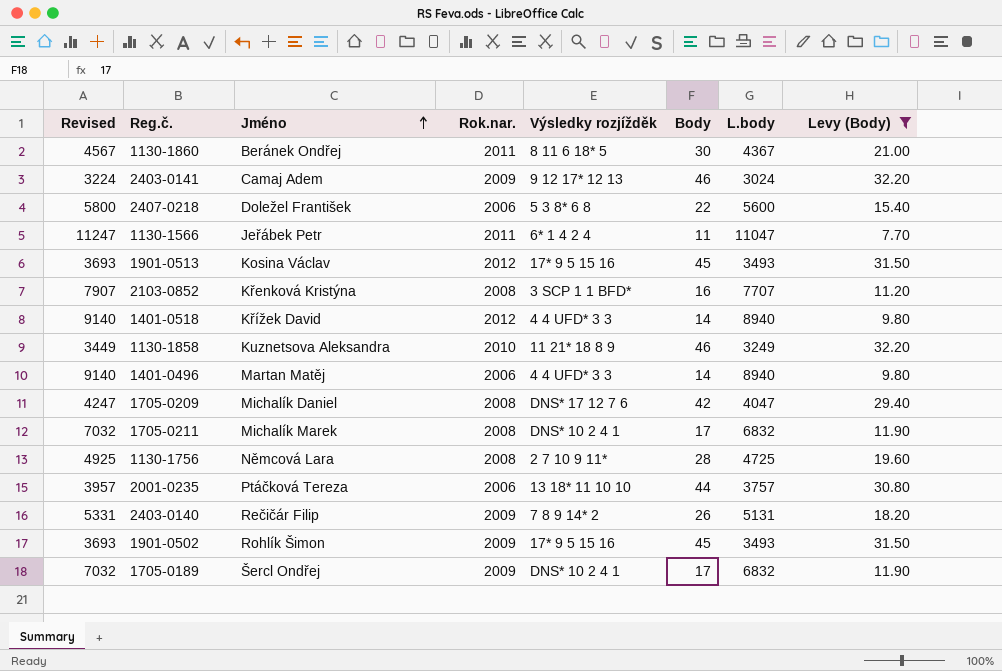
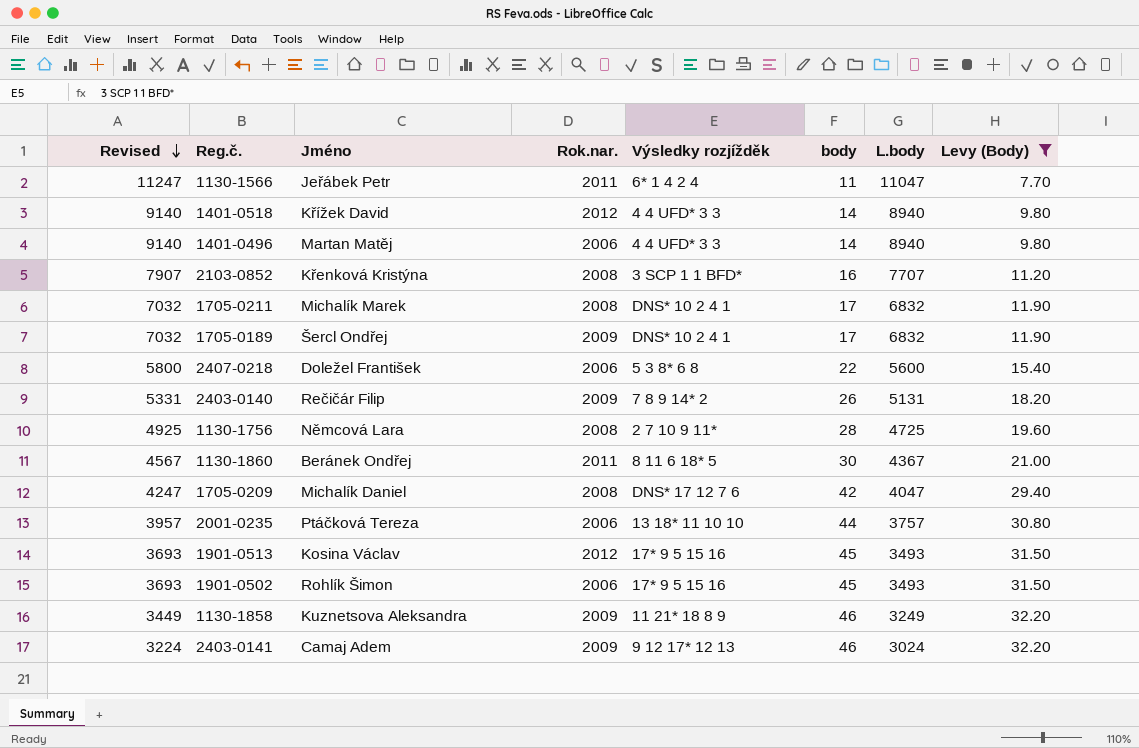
row order: Jméno ascending -> Revised descending
column name: Body -> body
1901-0502 | Rok.nar.: 2009 -> 2006
1130-1858 | Rok.nar.: 2010 -> 2009

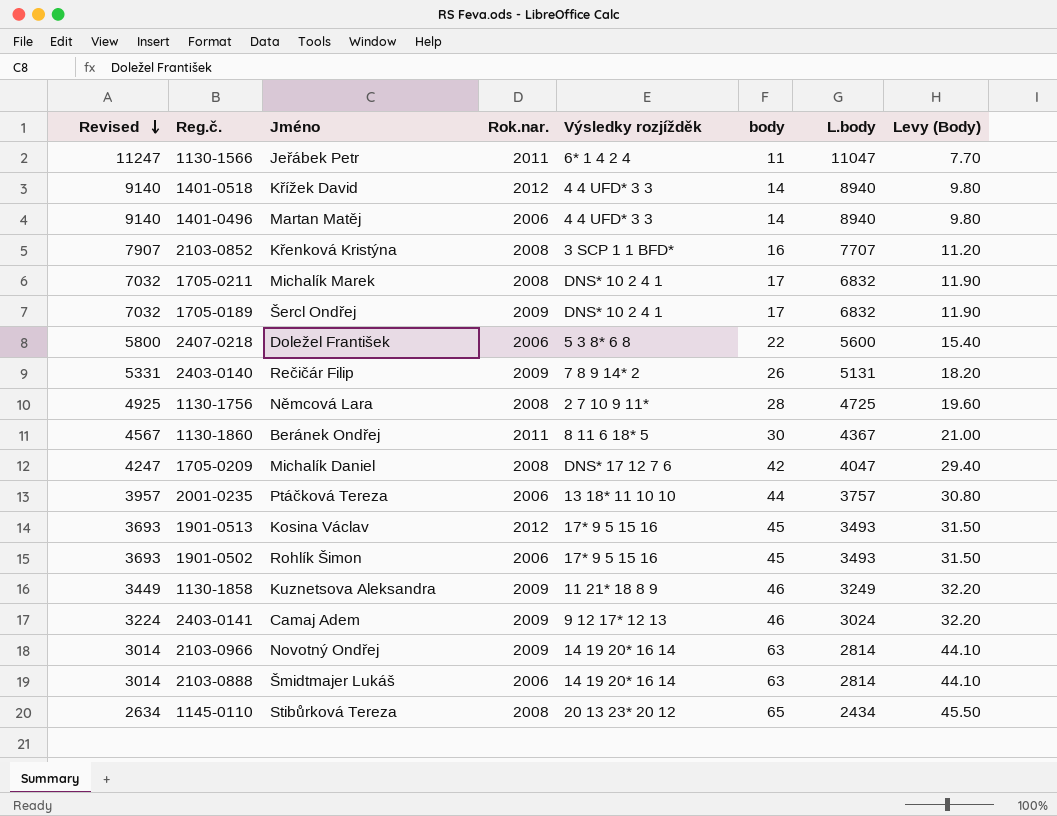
filter: Levy (Body) <= 32.20 -> none

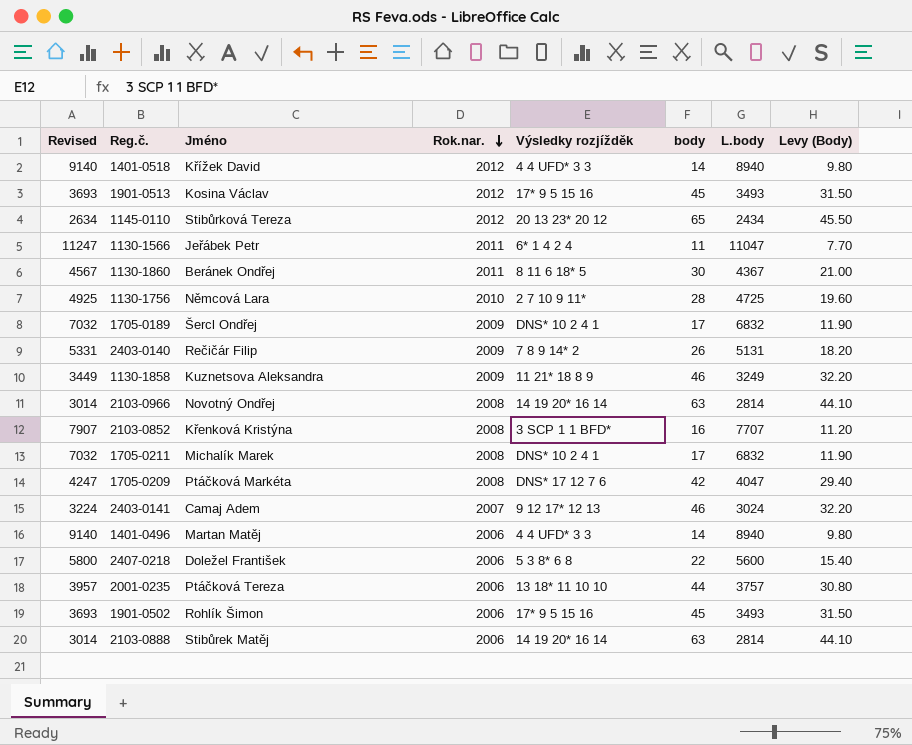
row order: Revised descending -> Rok.nar. descending
1145-0110 | Rok.nar.: 2008 -> 2012
1130-1756 | Rok.nar.: 2008 -> 2010
2103-0966 | Rok.nar.: 2009 -> 2008
1705-0209 | Jméno: Michalík Daniel -> Ptáčková Markéta
2403-0141 | Rok.nar.: 2009 -> 2007
2103-0888 | Jméno: Šmidtmajer Lukáš -> Stibůrek Matěj

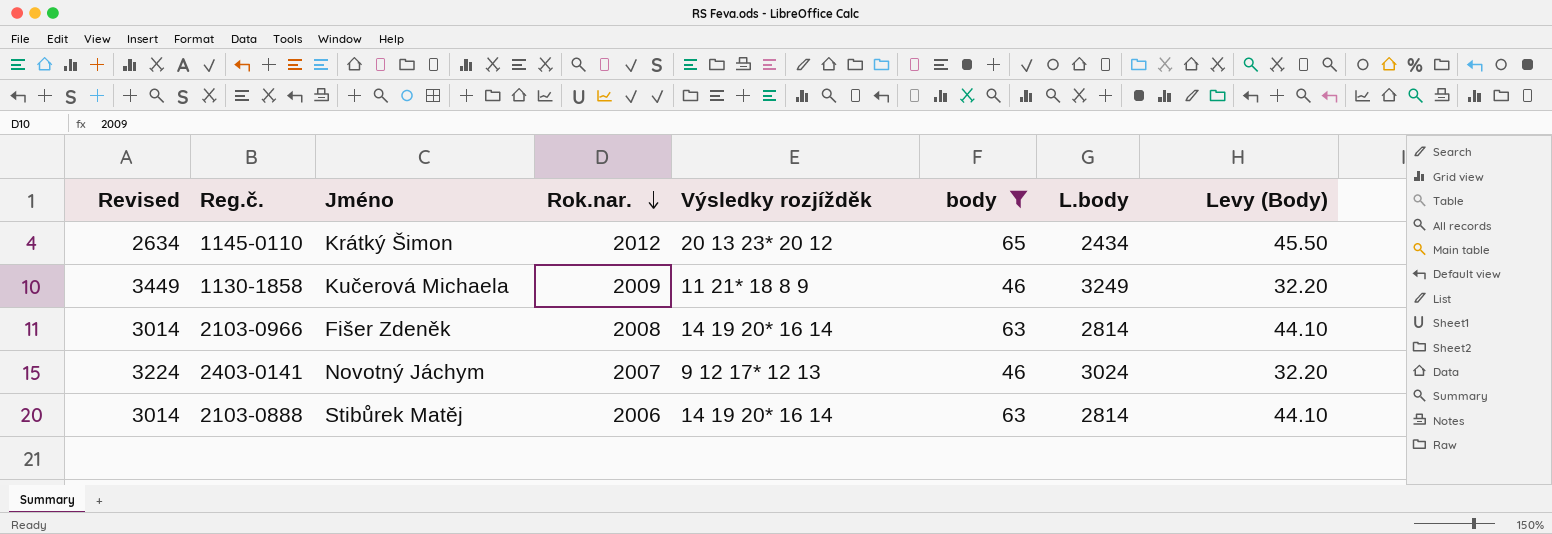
filter: none -> body >= 46
1145-0110 | Jméno: Stibůrková Tereza -> Krátký Šimon
1130-1858 | Jméno: Kuznetsova Aleksandra -> Kučerová Michaela
2103-0966 | Jméno: Novotný Ondřej -> Fišer Zdeněk
2403-0141 | Jméno: Camaj Adem -> Novotný Jáchym

